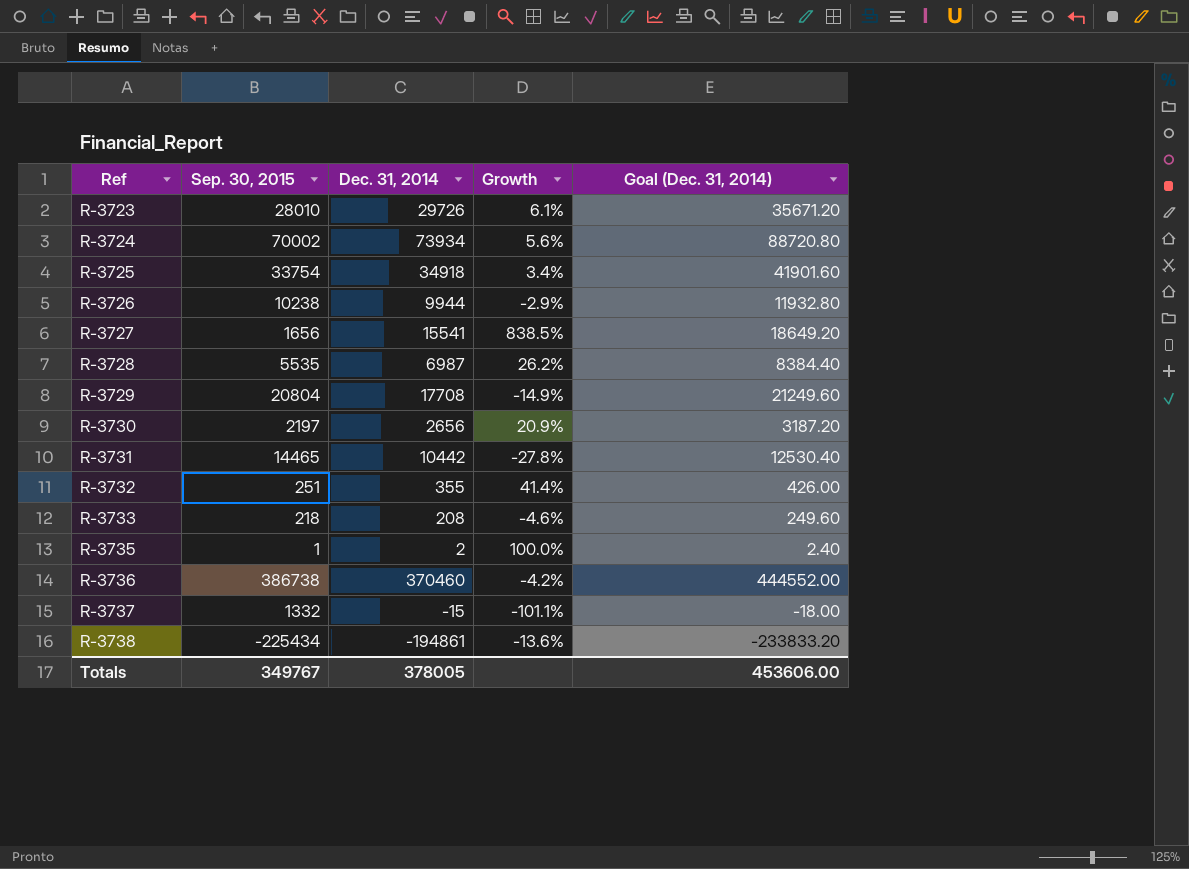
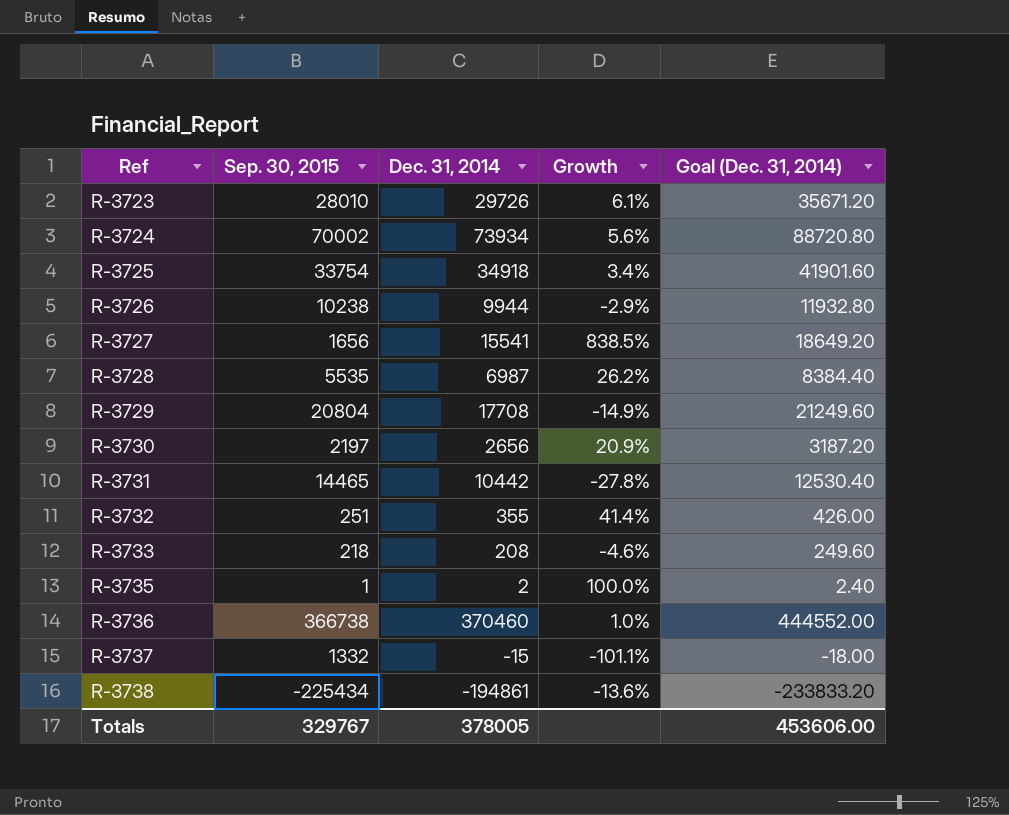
R-3736 | Sep. 30, 2015: 386738 -> 366738
R-3736 | Growth: -4.2% -> 1.0%
Totals | Sep. 30, 2015: 349767 -> 329767

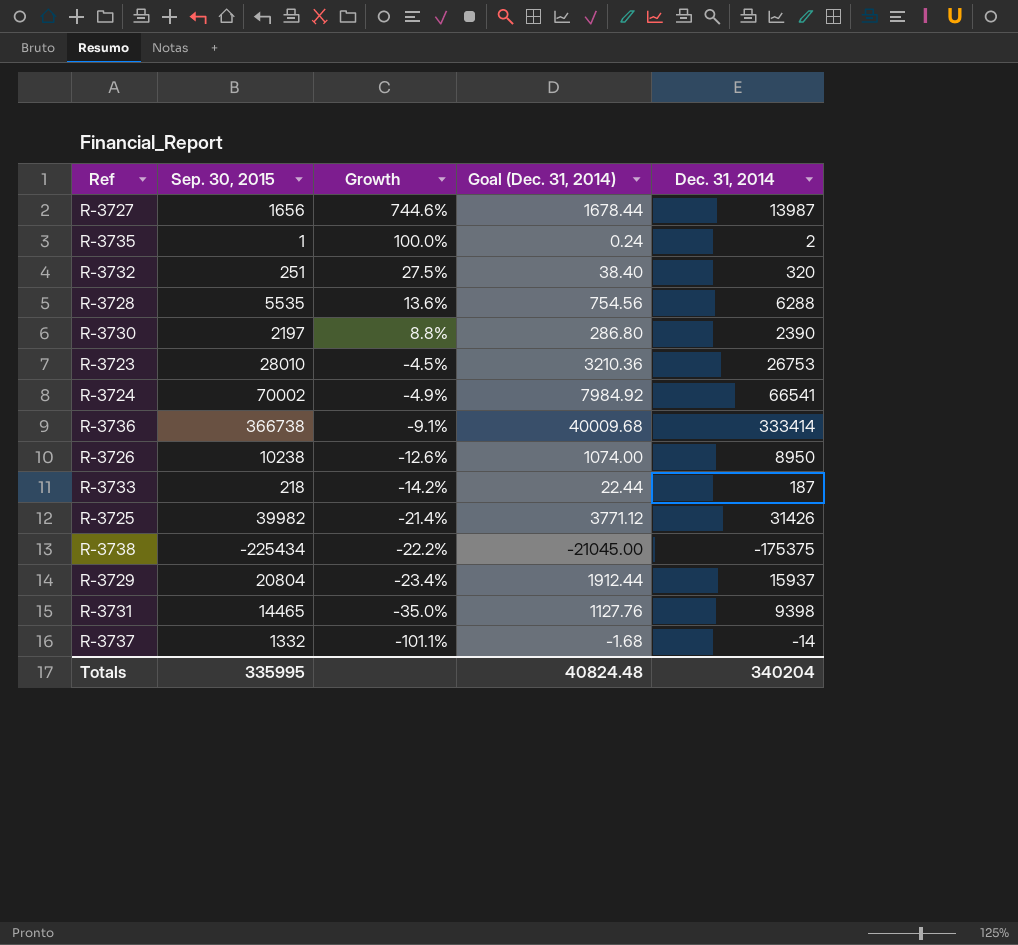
row order: Ref ascending -> Growth descending
column Goal (Dec. 31, 2014) | formula: [Dec. 31, 2014] * 1.2 -> [Dec. 31, 2014] * 0.12
column Dec. 31, 2014 | position: 3 -> 5
R-3727 | Growth: 838.5% -> 744.6%
R-3727 | Dec. 31, 2014: 15541 -> 13987
R-3732 | Growth: 41.4% -> 27.5%
R-3732 | Dec. 31, 2014: 355 -> 320
R-3728 | Growth: 26.2% -> 13.6%
R-3728 | Dec. 31, 2014: 6987 -> 6288
R-3730 | Growth: 20.9% -> 8.8%
R-3730 | Dec. 31, 2014: 2656 -> 2390
R-3723 | Growth: 6.1% -> -4.5%
R-3723 | Dec. 31, 2014: 29726 -> 26753
R-3724 | Growth: 5.6% -> -4.9%
R-3724 | Dec. 31, 2014: 73934 -> 66541
R-3736 | Growth: 1.0% -> -9.1%
R-3736 | Dec. 31, 2014: 370460 -> 333414
R-3726 | Growth: -2.9% -> -12.6%
R-3726 | Dec. 31, 2014: 9944 -> 8950
R-3733 | Growth: -4.6% -> -14.2%
R-3733 | Dec. 31, 2014: 208 -> 187
R-3725 | Sep. 30, 2015: 33754 -> 39982
R-3725 | Growth: 3.4% -> -21.4%
R-3725 | Dec. 31, 2014: 34918 -> 31426
R-3738 | Growth: -13.6% -> -22.2%
R-3738 | Dec. 31, 2014: -194861 -> -175375
R-3729 | Growth: -14.9% -> -23.4%
R-3729 | Dec. 31, 2014: 17708 -> 15937
R-3731 | Growth: -27.8% -> -35.0%
R-3731 | Dec. 31, 2014: 10442 -> 9398
R-3737 | Dec. 31, 2014: -15 -> -14
Totals | Sep. 30, 2015: 329767 -> 335995
Totals | Goal (Dec. 31, 2014): 453606.00 -> 40824.48
Totals | Dec. 31, 2014: 378005 -> 340204

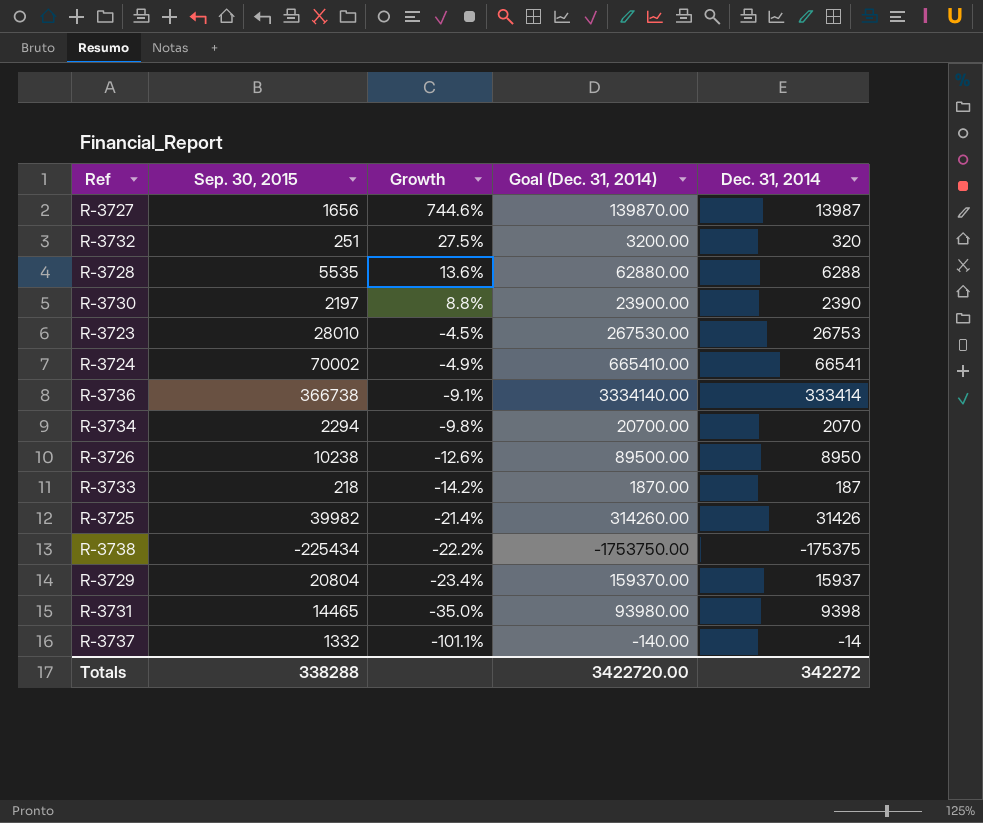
column Goal (Dec. 31, 2014) | formula: [Dec. 31, 2014] * 0.12 -> [Dec. 31, 2014] * 10
row R-3735: 1 | 100.0% | 0.24 | 2 -> none
row R-3734: none -> 2294 | -9.8% | 20700.00 | 2070
Totals | Sep. 30, 2015: 335995 -> 338288
Totals | Goal (Dec. 31, 2014): 40824.48 -> 3422720.00
Totals | Dec. 31, 2014: 340204 -> 342272

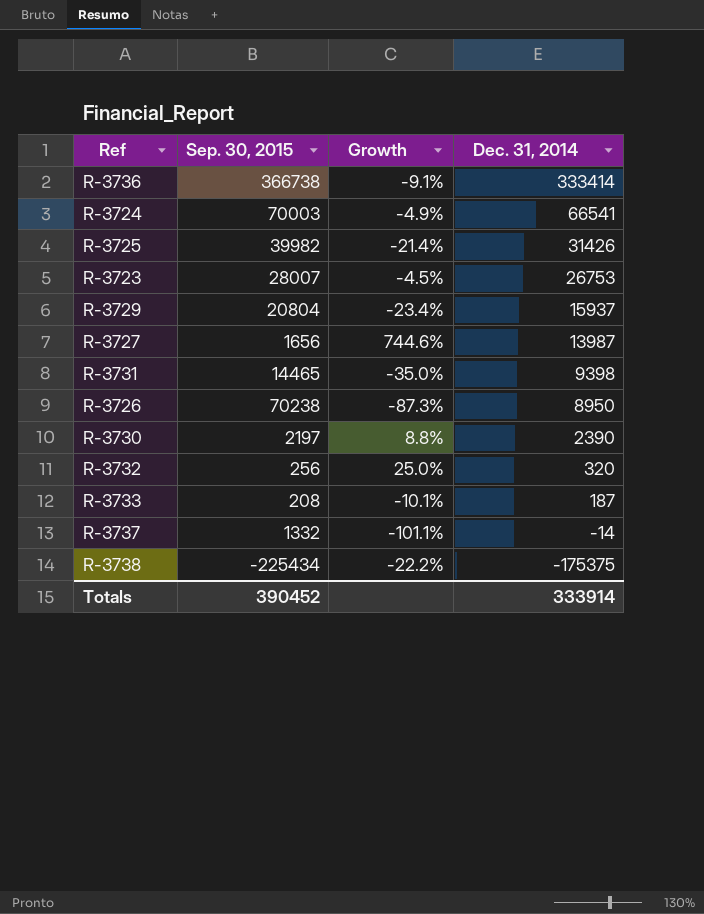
row order: Growth descending -> Dec. 31, 2014 descending
column Goal (Dec. 31, 2014) | formula: [Dec. 31, 2014] * 10 -> none
row R-3728: 5535 | 13.6% | 62880.00 | 6288 -> none
row R-3734: 2294 | -9.8% | 20700.00 | 2070 -> none
R-3724 | Sep. 30, 2015: 70002 -> 70003
R-3723 | Sep. 30, 2015: 28010 -> 28007
R-3726 | Sep. 30, 2015: 10238 -> 70238
R-3726 | Growth: -12.6% -> -87.3%
R-3732 | Sep. 30, 2015: 251 -> 256
R-3732 | Growth: 27.5% -> 25.0%
R-3733 | Sep. 30, 2015: 218 -> 208
R-3733 | Growth: -14.2% -> -10.1%
Totals | Sep. 30, 2015: 338288 -> 390452
Totals | Dec. 31, 2014: 342272 -> 333914

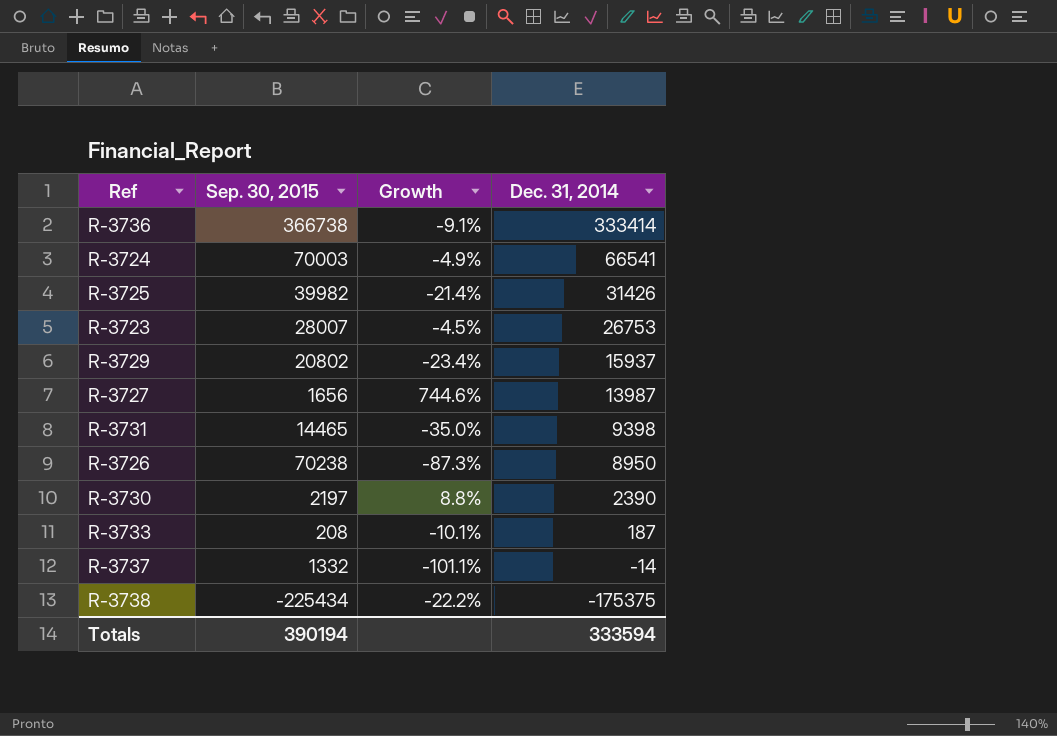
row R-3732: 256 | 25.0% | 320 -> none
R-3729 | Sep. 30, 2015: 20804 -> 20802
Totals | Sep. 30, 2015: 390452 -> 390194
Totals | Dec. 31, 2014: 333914 -> 333594

